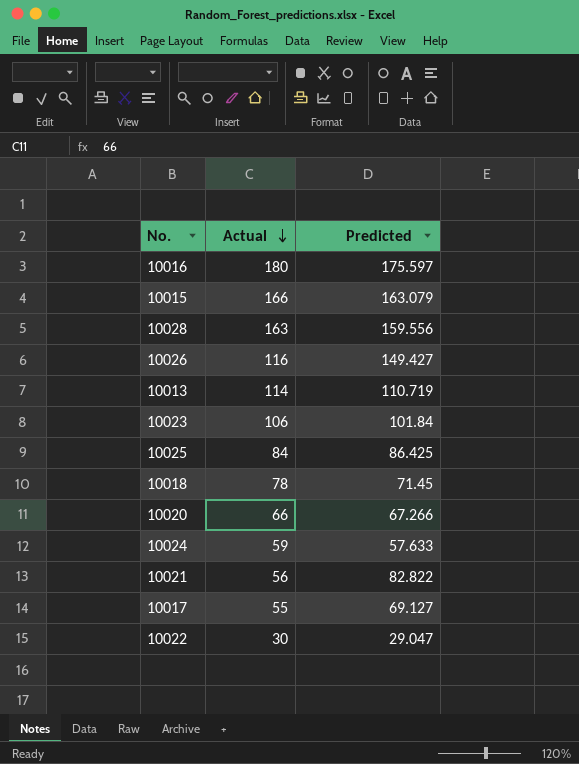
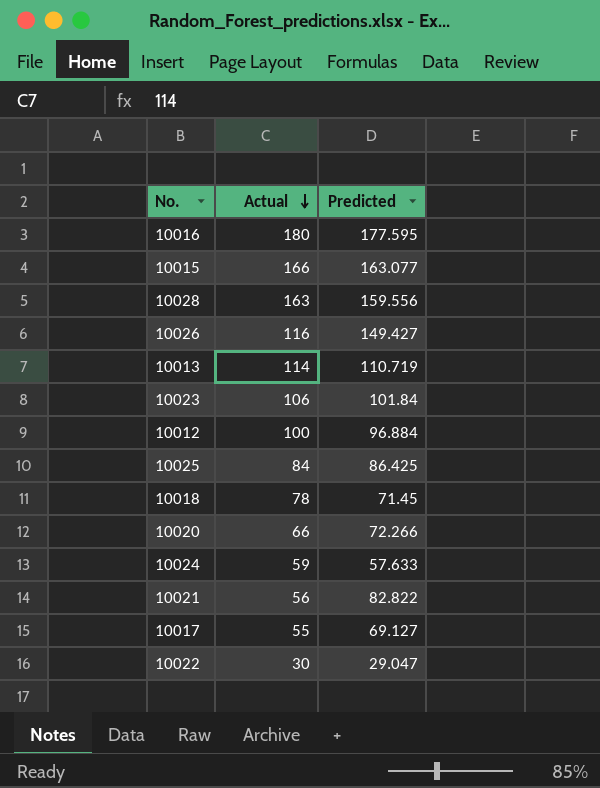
10016 | Predicted: 175.597 -> 177.595
10015 | Predicted: 163.079 -> 163.077
row 10012: none -> 100 | 96.884
10020 | Predicted: 67.266 -> 72.266

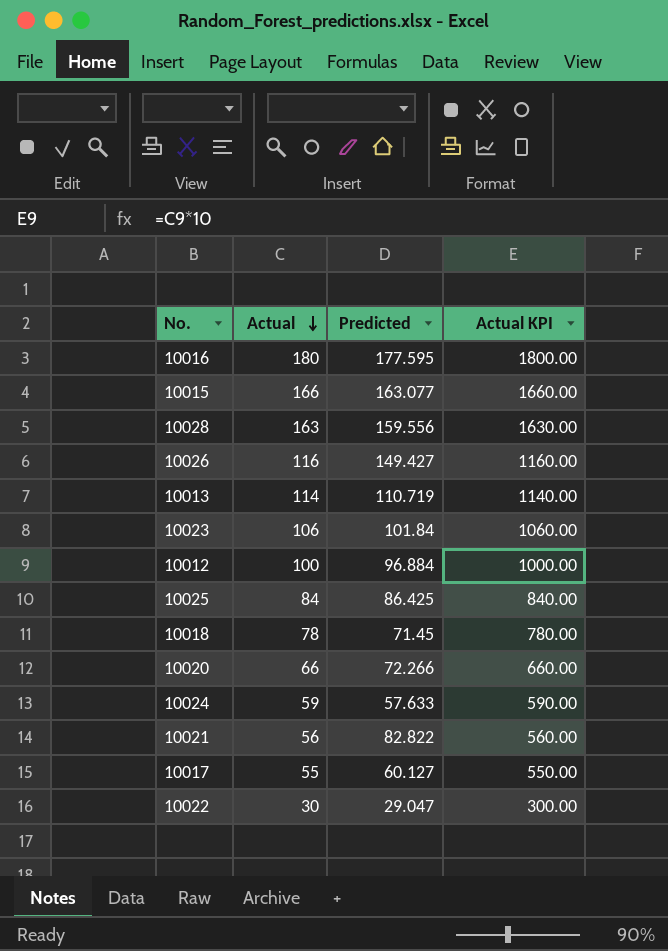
column Actual KPI | formula: none -> [Actual] * 10
10017 | Predicted: 69.127 -> 60.127

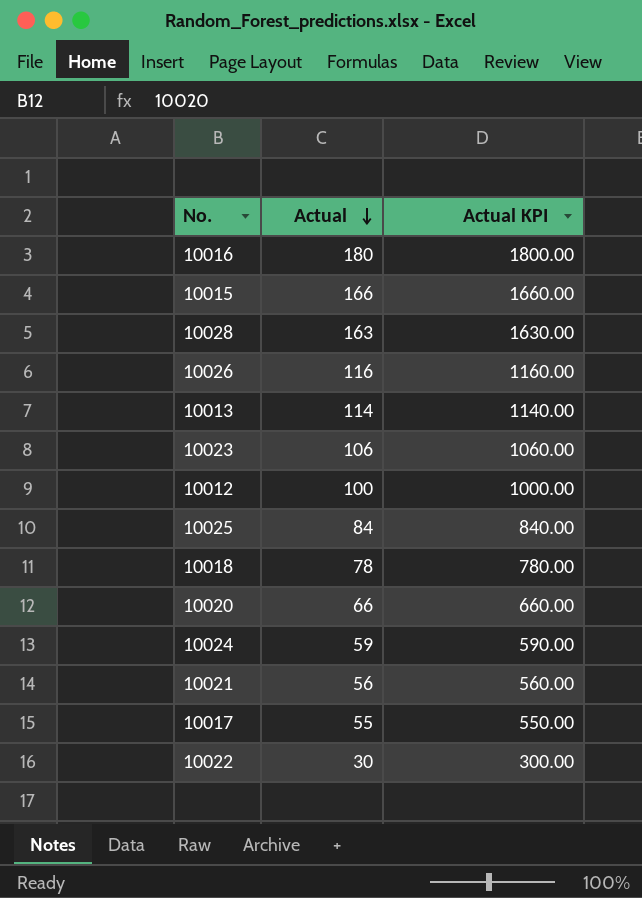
column Predicted | position: 3 -> none

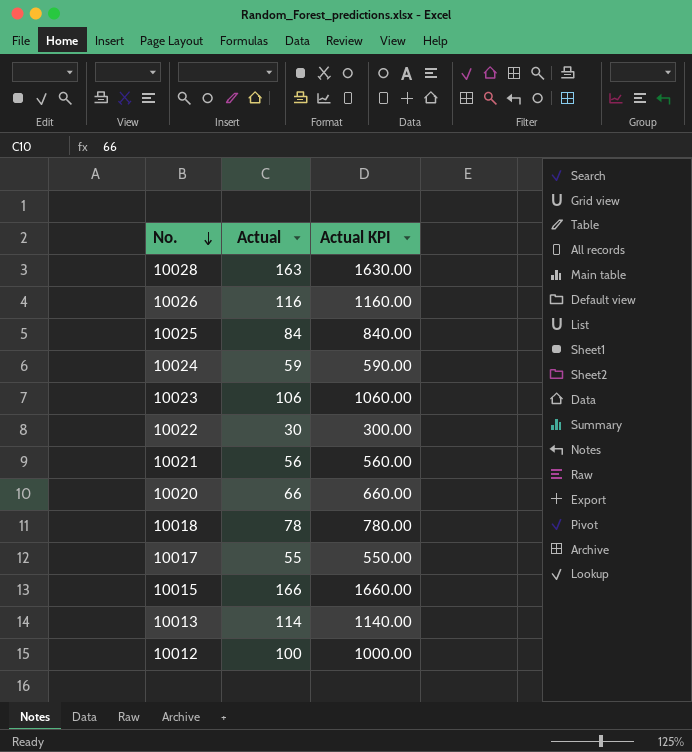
row order: Actual descending -> No. descending
row 10016: 180 | 1800.00 -> none

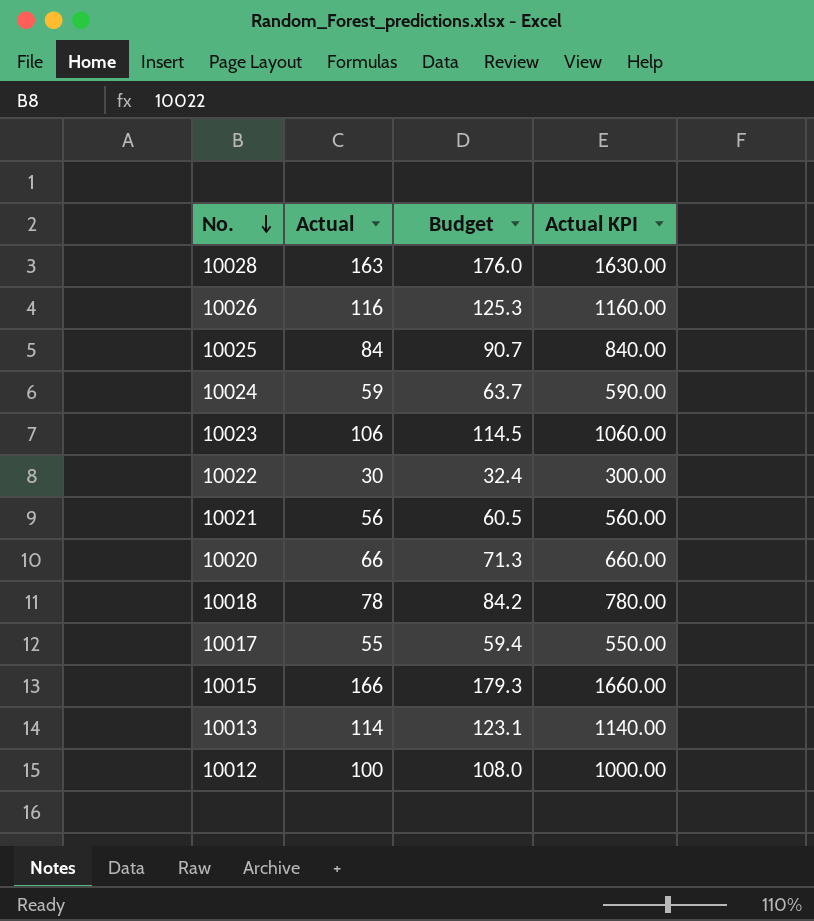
column Budget | formula: none -> [Actual] * 1.08

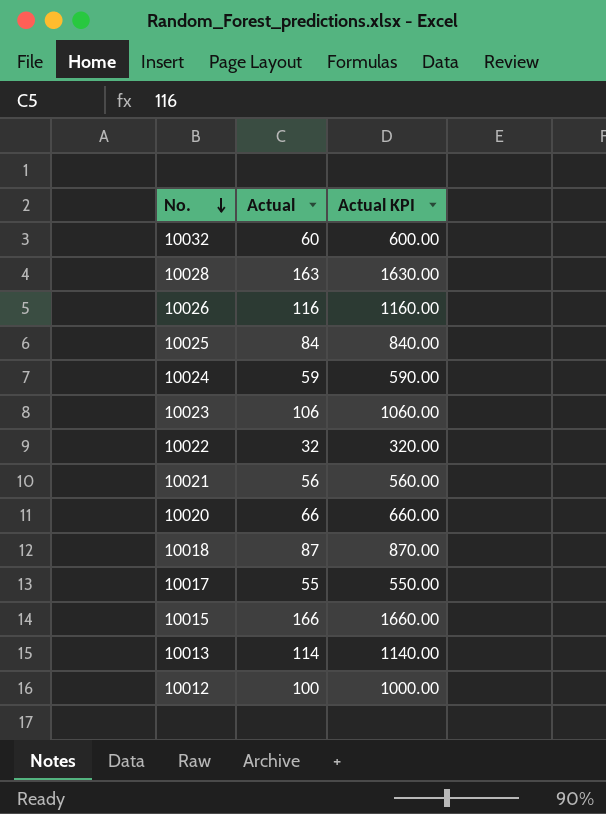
column Budget | formula: [Actual] * 1.08 -> none
row 10032: none -> 60 | 600.00
10022 | Actual: 30 -> 32
10022 | Actual KPI: 300.00 -> 320.00
10018 | Actual: 78 -> 87
10018 | Actual KPI: 780.00 -> 870.00

